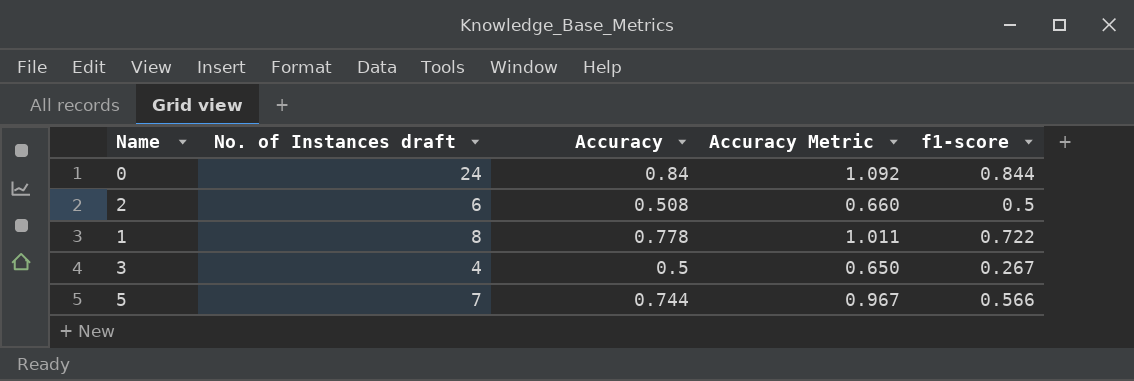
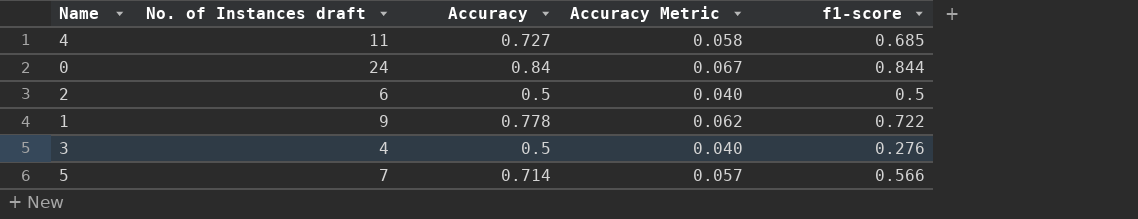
column Accuracy Metric | formula: [Accuracy] * 1.3 -> [Accuracy] * 0.08
row 4: none -> 11 | 0.727 | 0.058 | 0.685
2 | Accuracy: 0.508 -> 0.5
1 | No. of Instances draft: 8 -> 9
3 | f1-score: 0.267 -> 0.276
5 | Accuracy: 0.744 -> 0.714

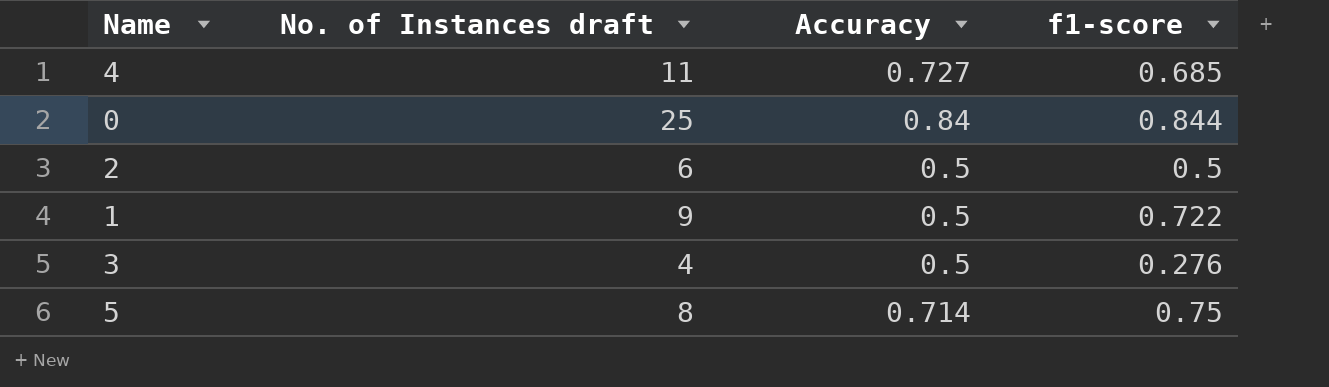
column Accuracy Metric | formula: [Accuracy] * 0.08 -> none
0 | No. of Instances draft: 24 -> 25
1 | Accuracy: 0.778 -> 0.5
5 | No. of Instances draft: 7 -> 8
5 | f1-score: 0.566 -> 0.75

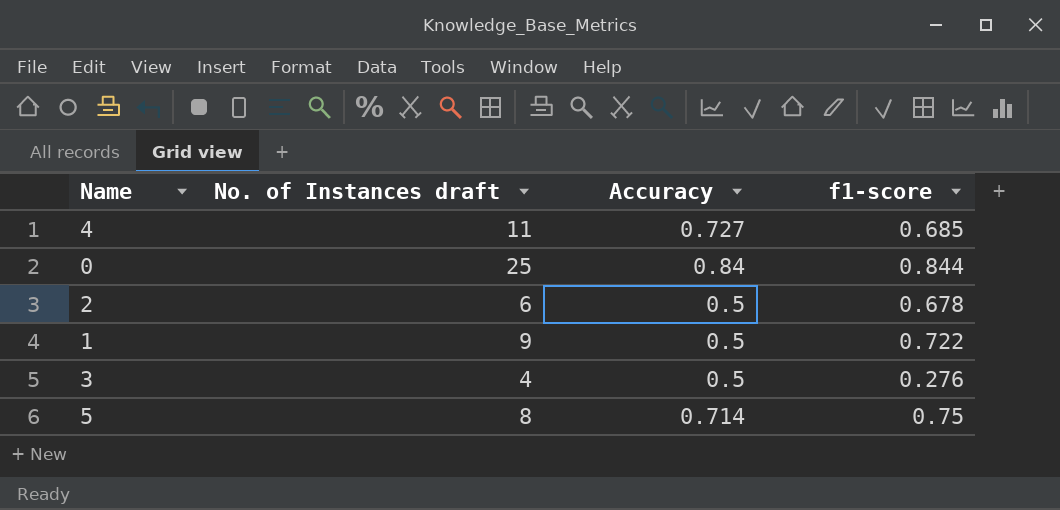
2 | f1-score: 0.5 -> 0.678

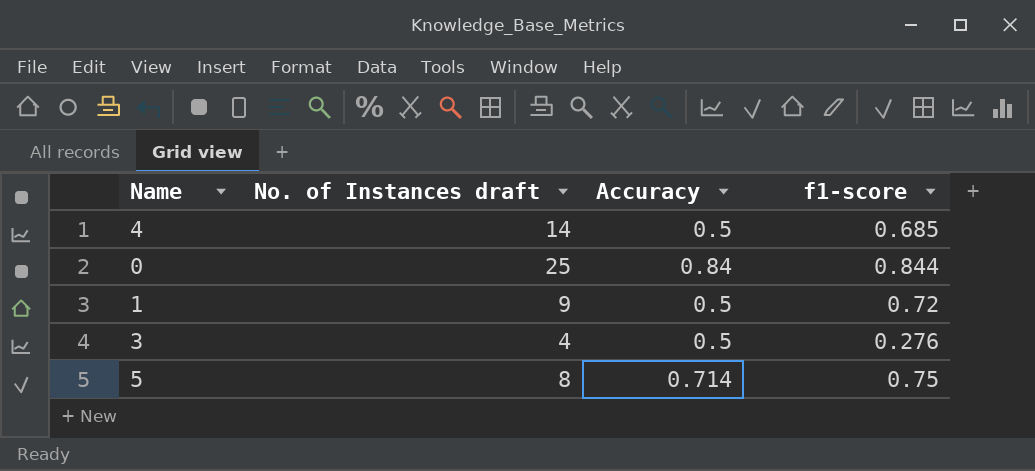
row 2: 6 | 0.5 | 0.678 -> none
4 | No. of Instances draft: 11 -> 14
4 | Accuracy: 0.727 -> 0.5
1 | f1-score: 0.722 -> 0.72

